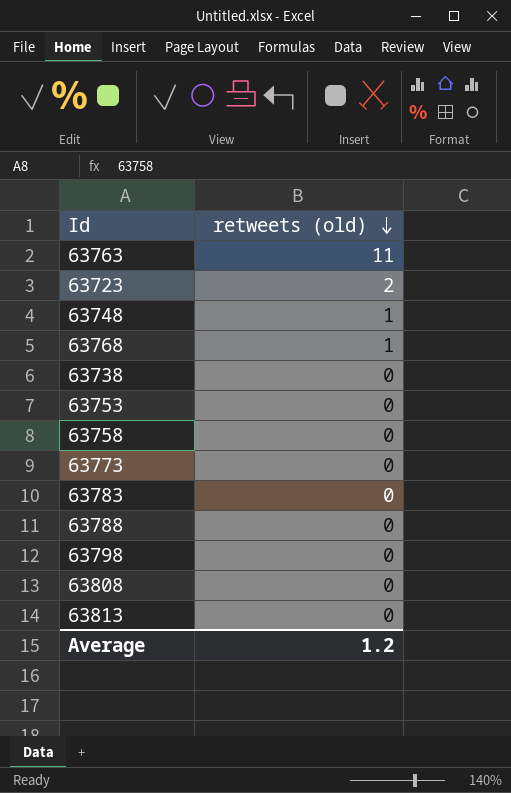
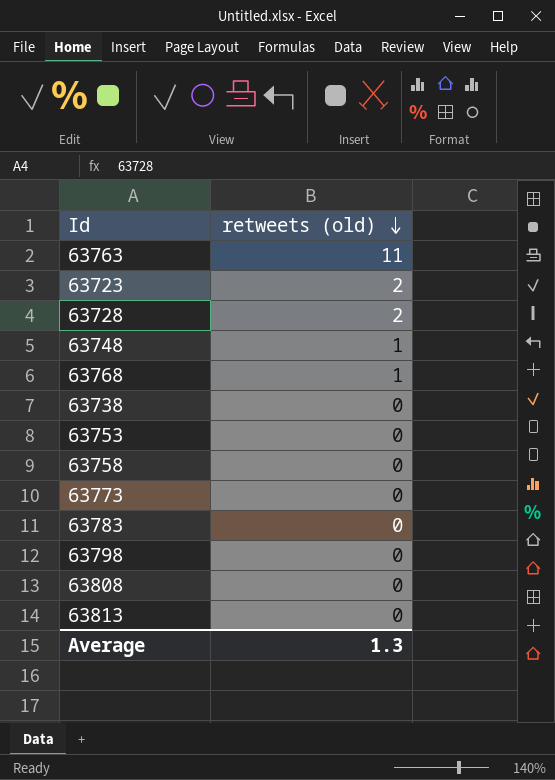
row 63788: 0 -> none
row 63728: none -> 2
Average | retweets (old): 1.2 -> 1.3

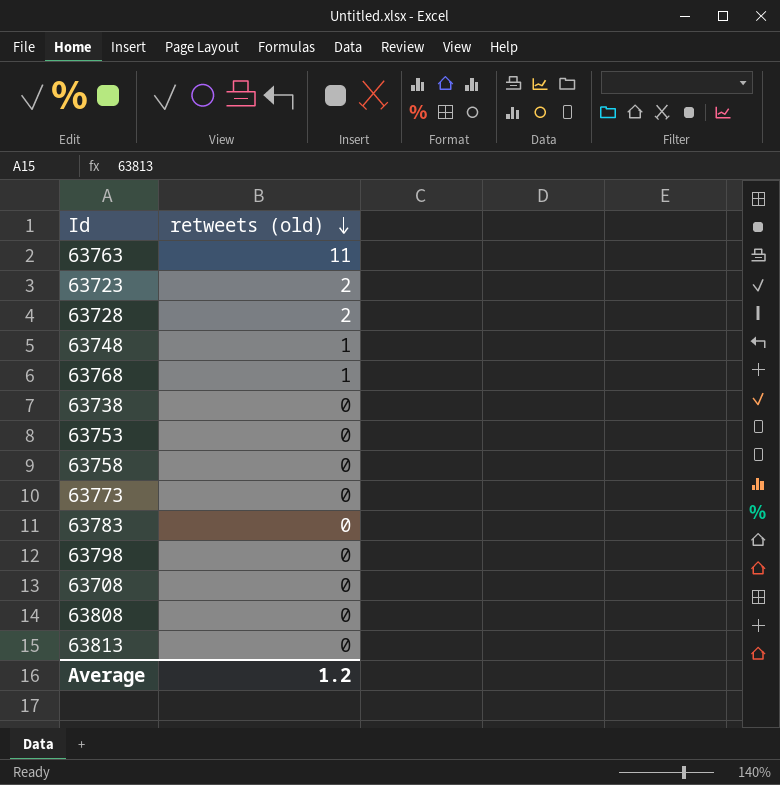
row 63708: none -> 0
Average | retweets (old): 1.3 -> 1.2

